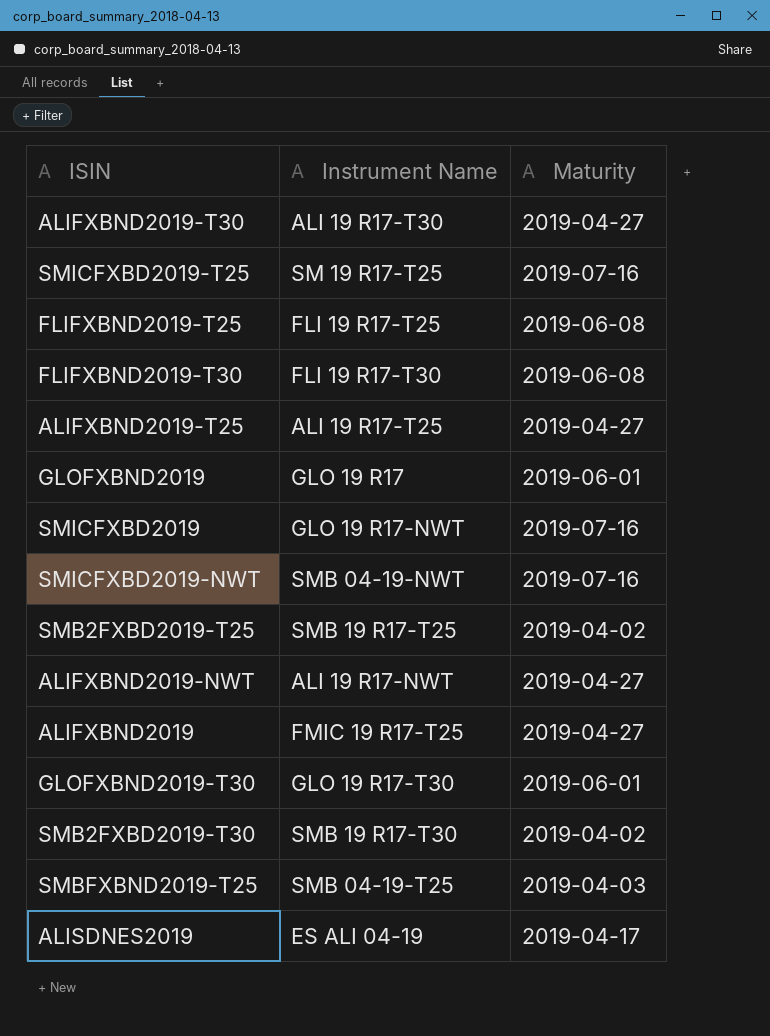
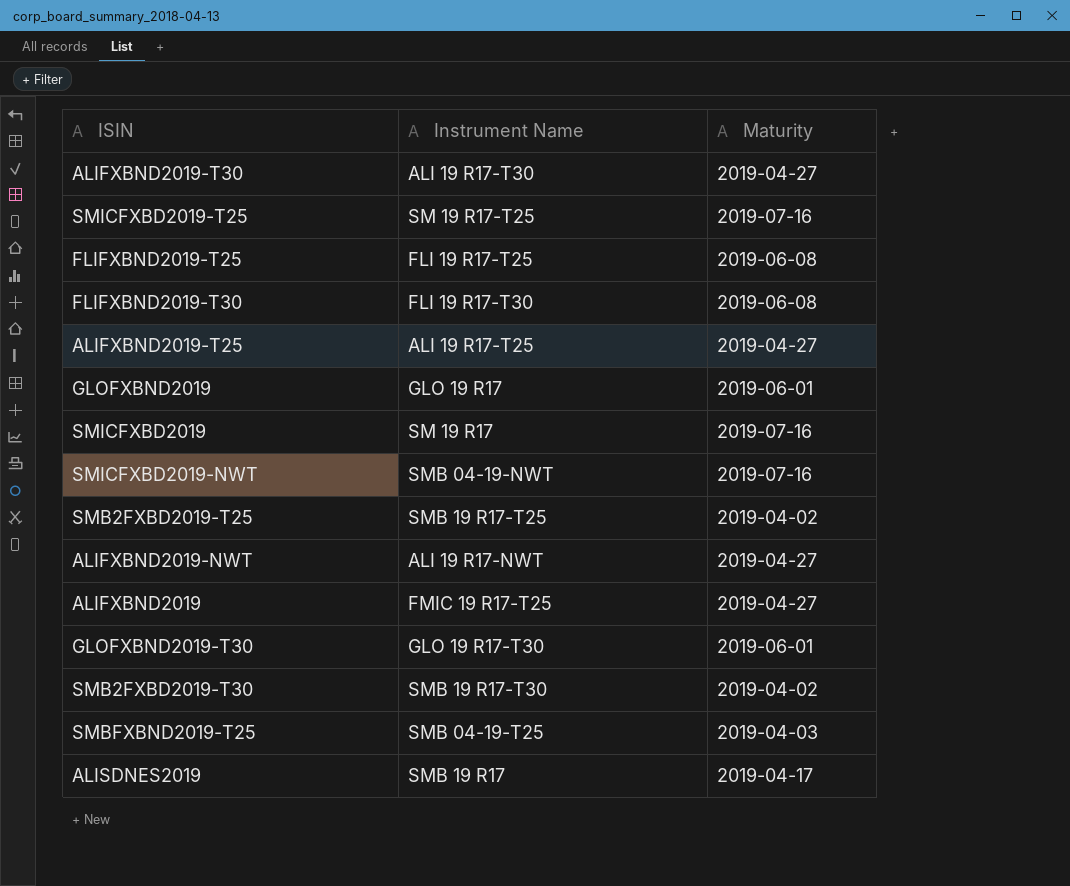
SMICFXBD2019 | Instrument Name: GLO 19 R17-NWT -> SM 19 R17
ALISDNES2019 | Instrument Name: ES ALI 04-19 -> SMB 19 R17

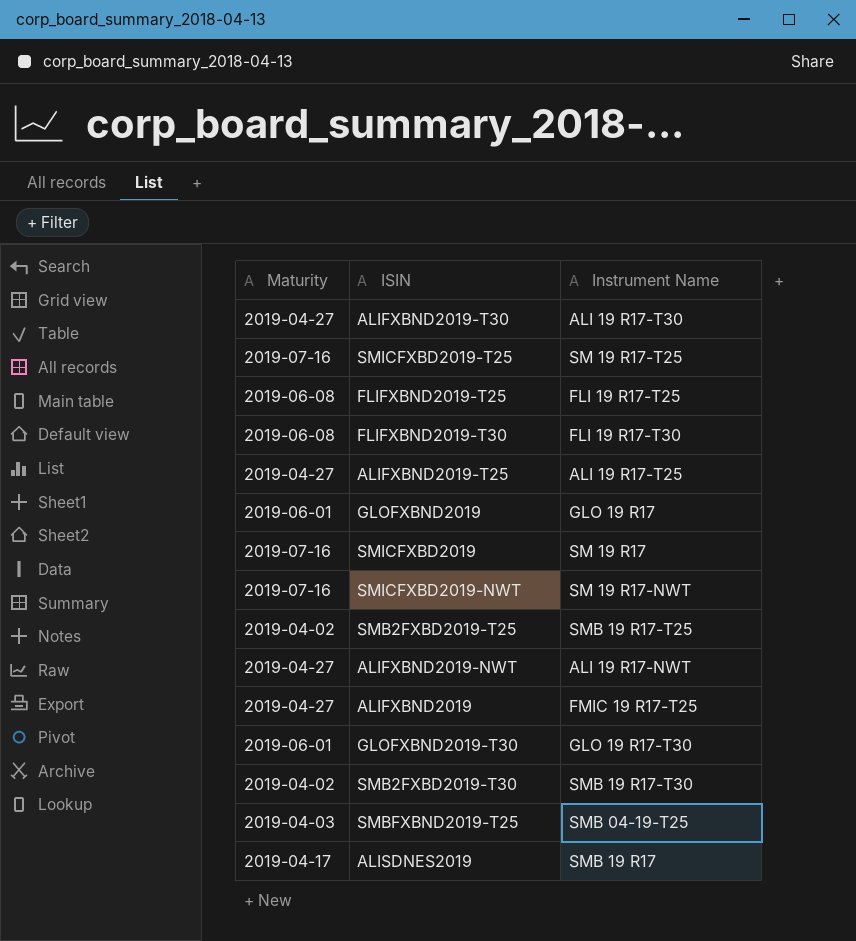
column Maturity | position: 3 -> 1
SMICFXBD2019-NWT | Instrument Name: SMB 04-19-NWT -> SM 19 R17-NWT

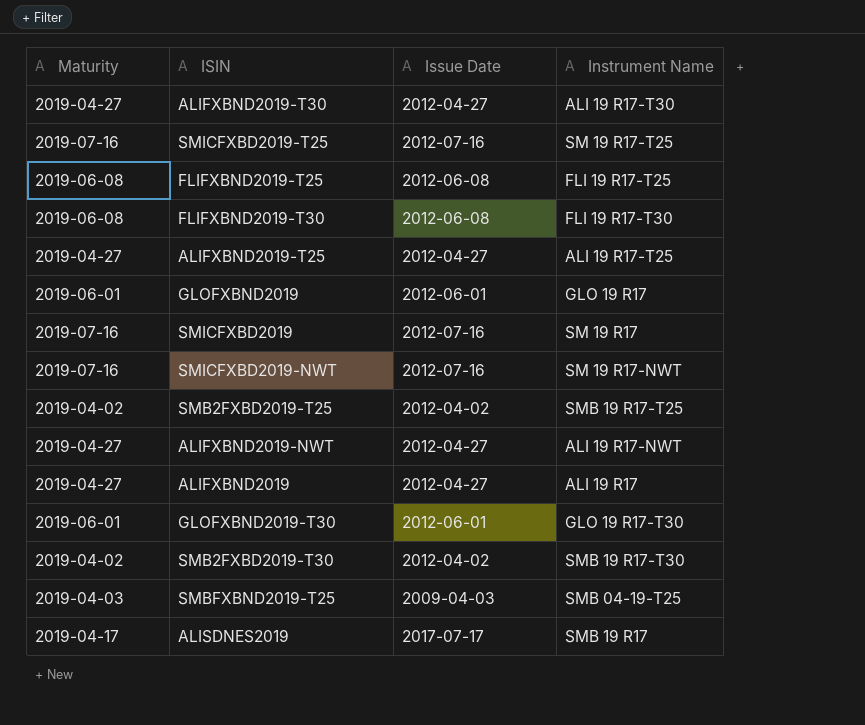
column Issue Date | position: none -> 3
ALIFXBND2019 | Instrument Name: FMIC 19 R17-T25 -> ALI 19 R17

